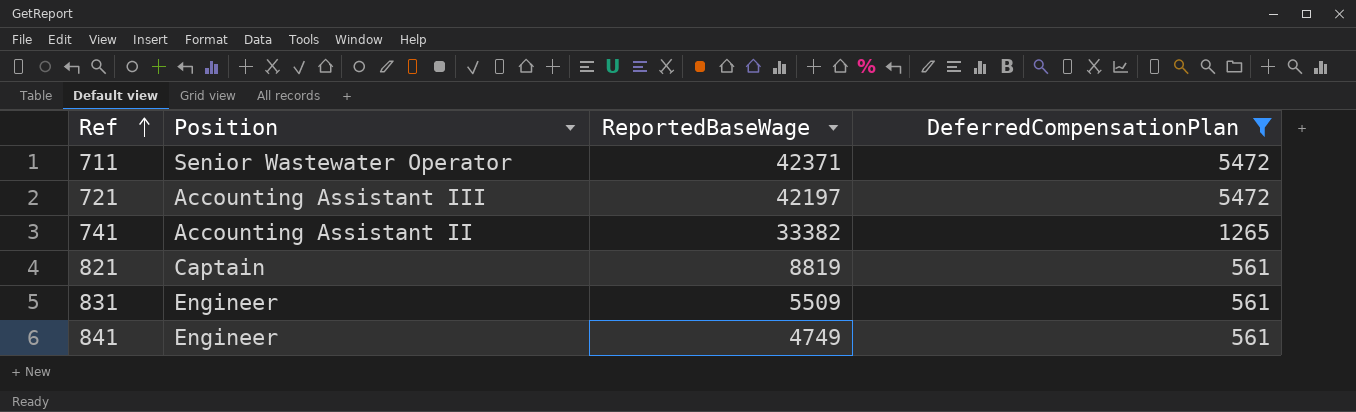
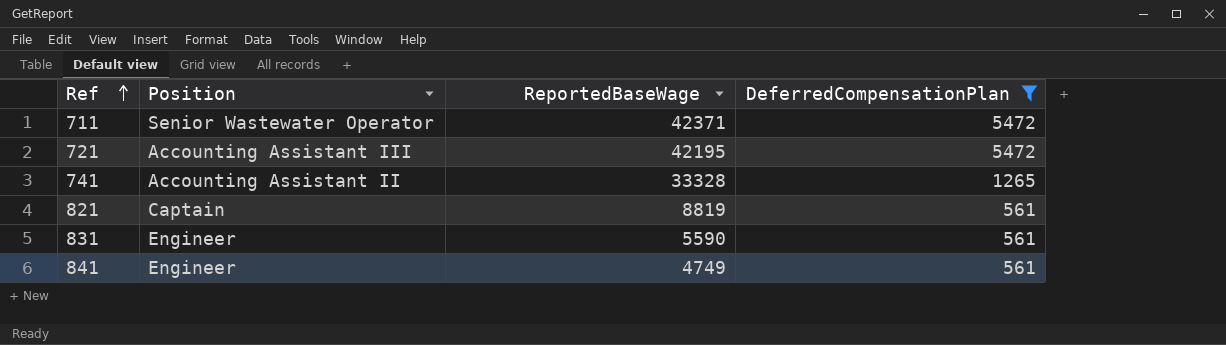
721 | ReportedBaseWage: 42197 -> 42195
741 | ReportedBaseWage: 33382 -> 33328
831 | ReportedBaseWage: 5509 -> 5590

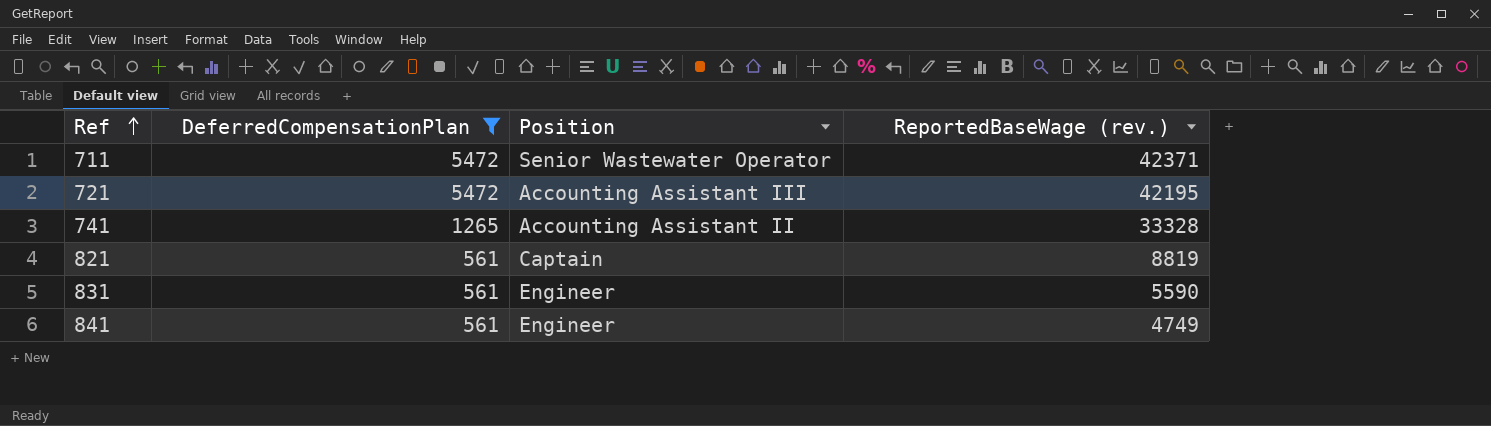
column DeferredCompensationPlan | position: 4 -> 2
column name: ReportedBaseWage -> ReportedBaseWage (rev.)

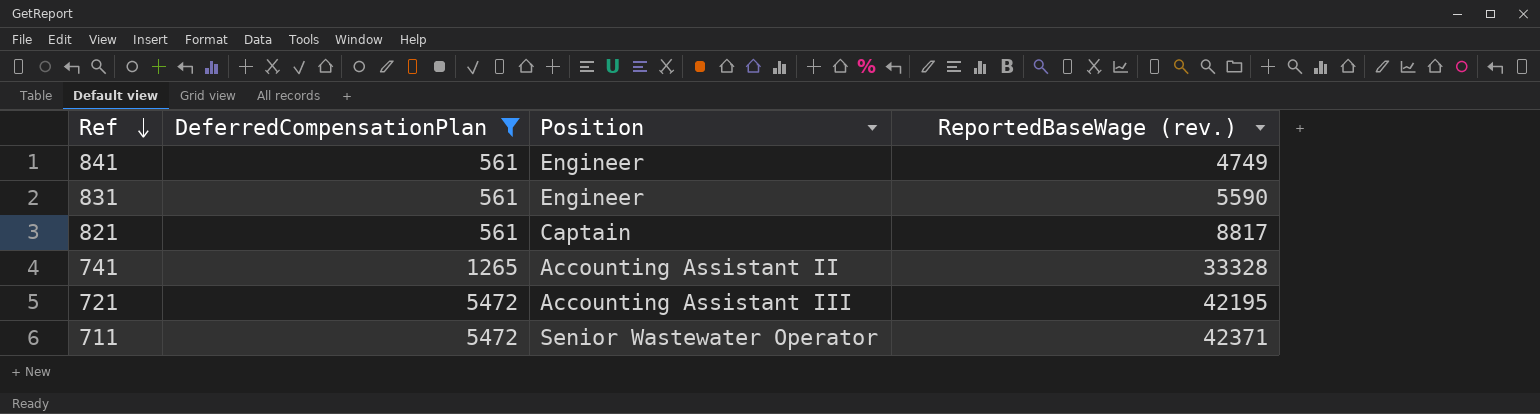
row order: Ref ascending -> Ref descending
821 | ReportedBaseWage (rev.): 8819 -> 8817

